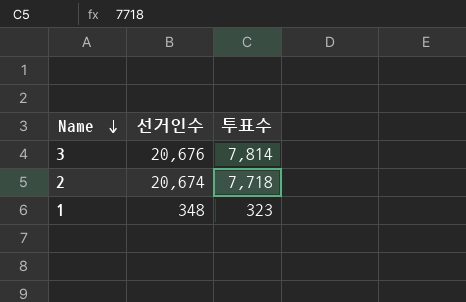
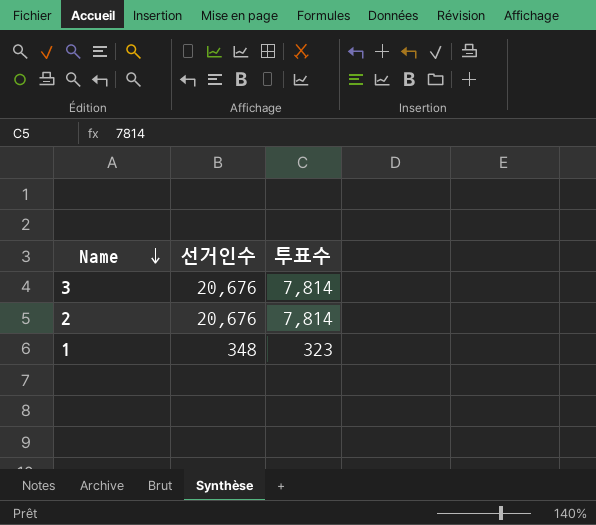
2 | 선거인수: 20,674 -> 20,676
2 | 투표수: 7,718 -> 7,814

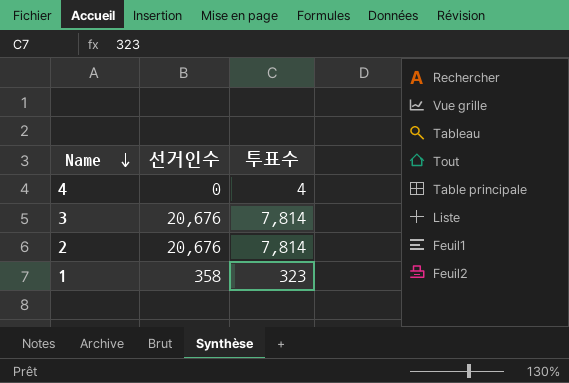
row 4: none -> 0 | 4
1 | 선거인수: 348 -> 358

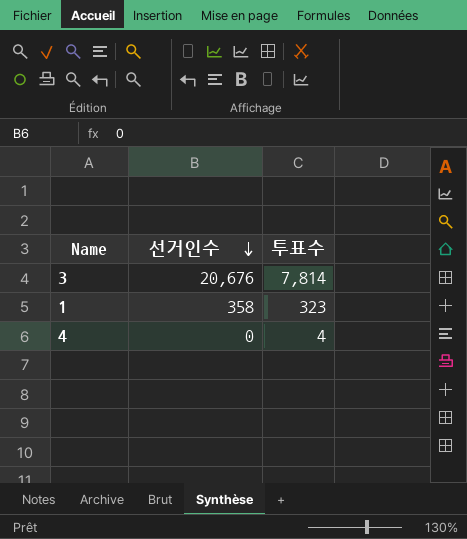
row order: Name descending -> 선거인수 descending
row 2: 20,676 | 7,814 -> none

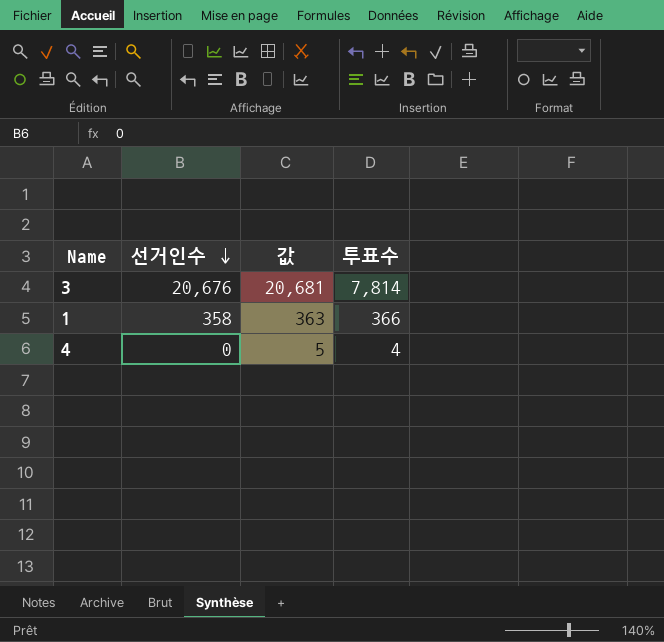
column 값 | formula: none -> [선거인수] + 5
1 | 투표수: 323 -> 366

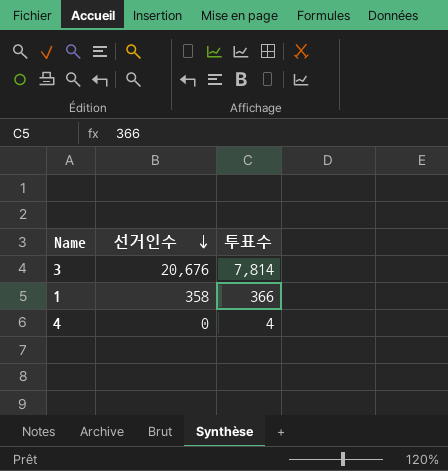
column 값 | formula: [선거인수] + 5 -> none

